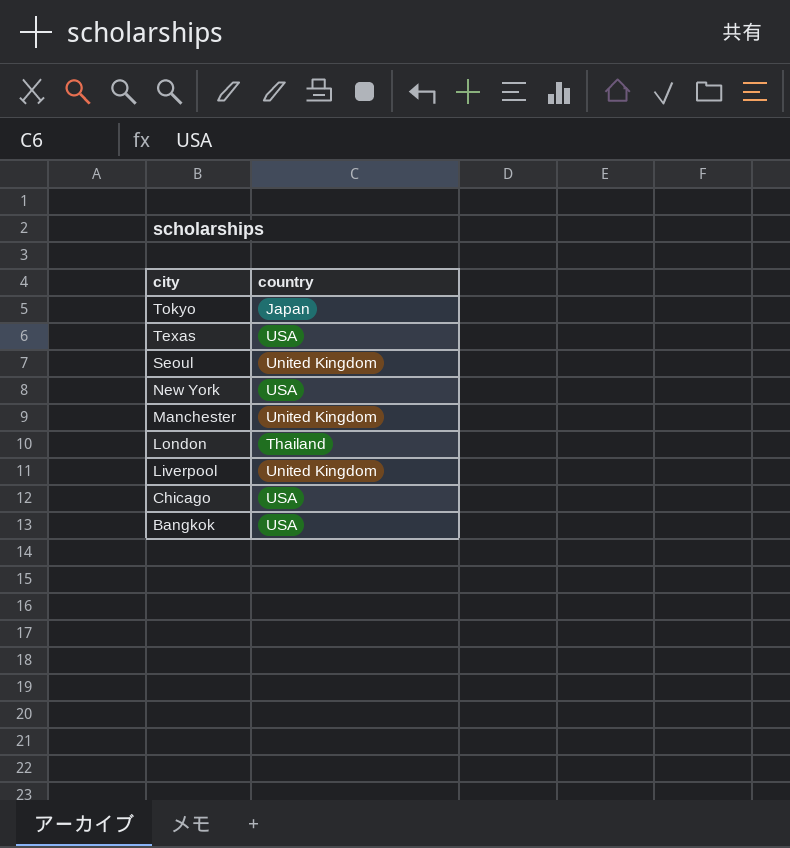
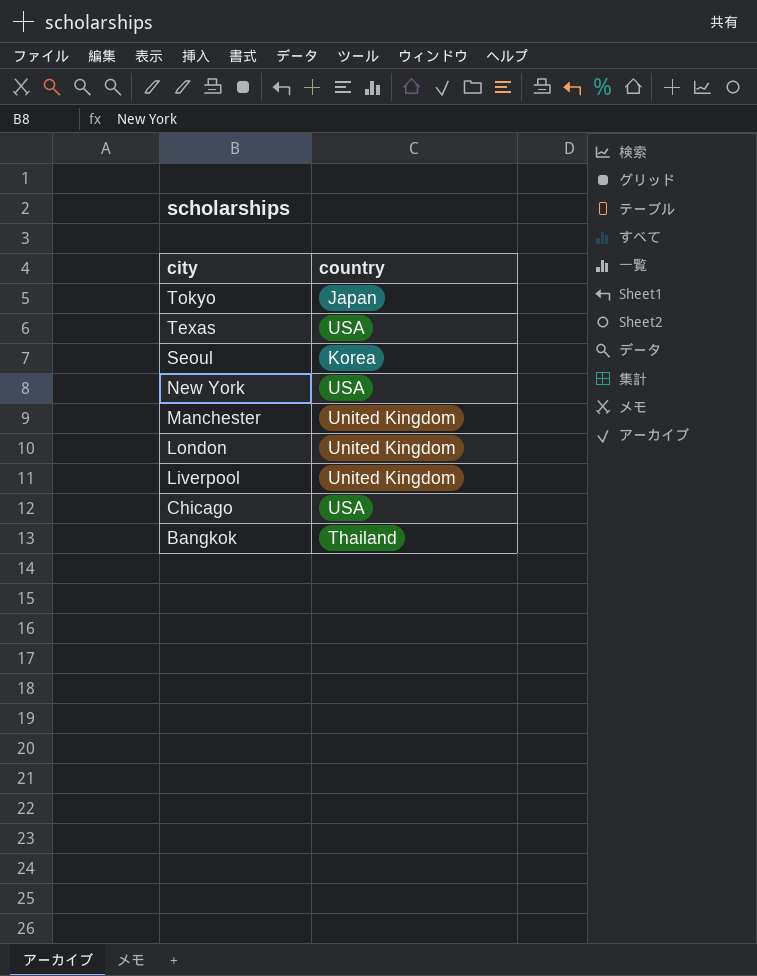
Seoul | country: United Kingdom -> Korea
London | country: Thailand -> United Kingdom
Bangkok | country: USA -> Thailand

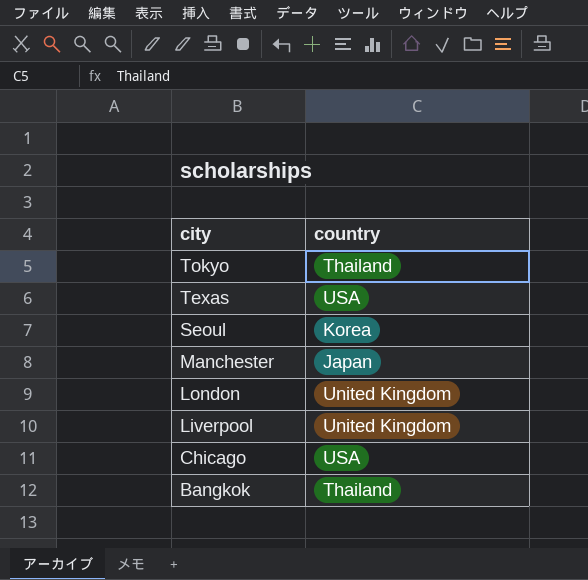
row New York: USA -> none
Tokyo | country: Japan -> Thailand
Manchester | country: United Kingdom -> Japan

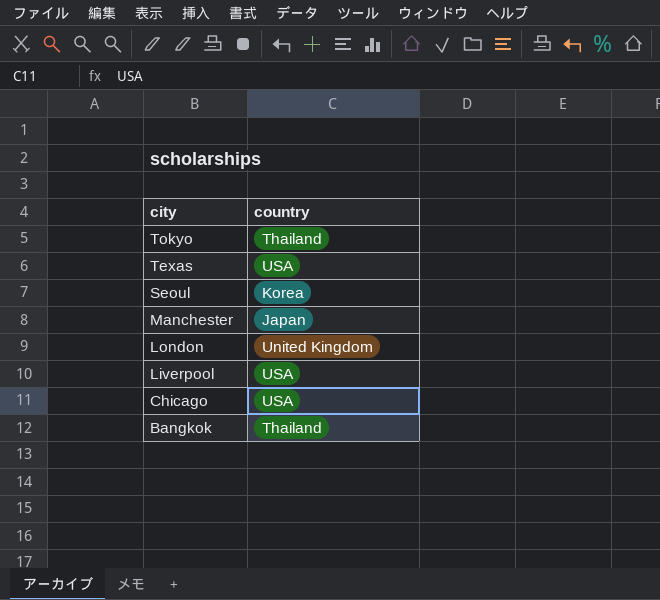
Liverpool | country: United Kingdom -> USA

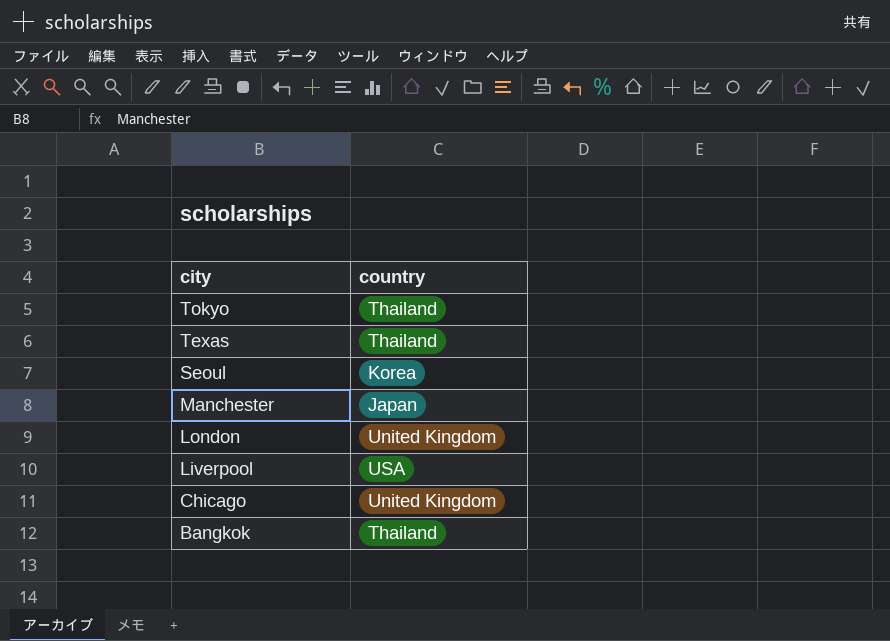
Texas | country: USA -> Thailand
Chicago | country: USA -> United Kingdom

